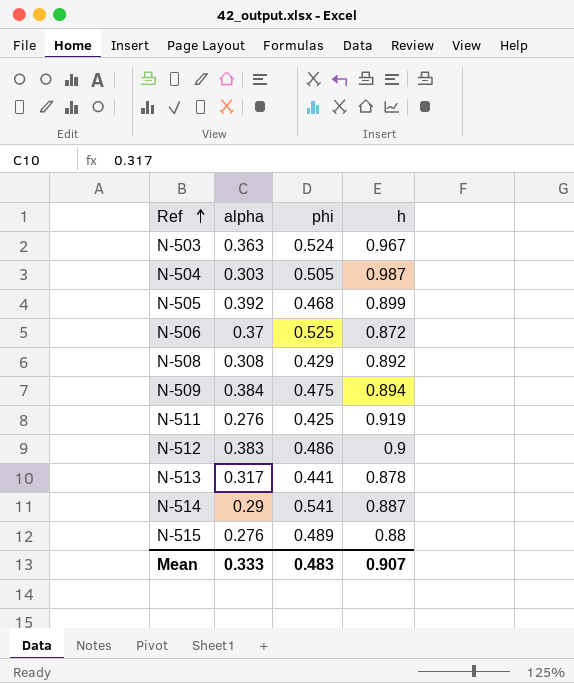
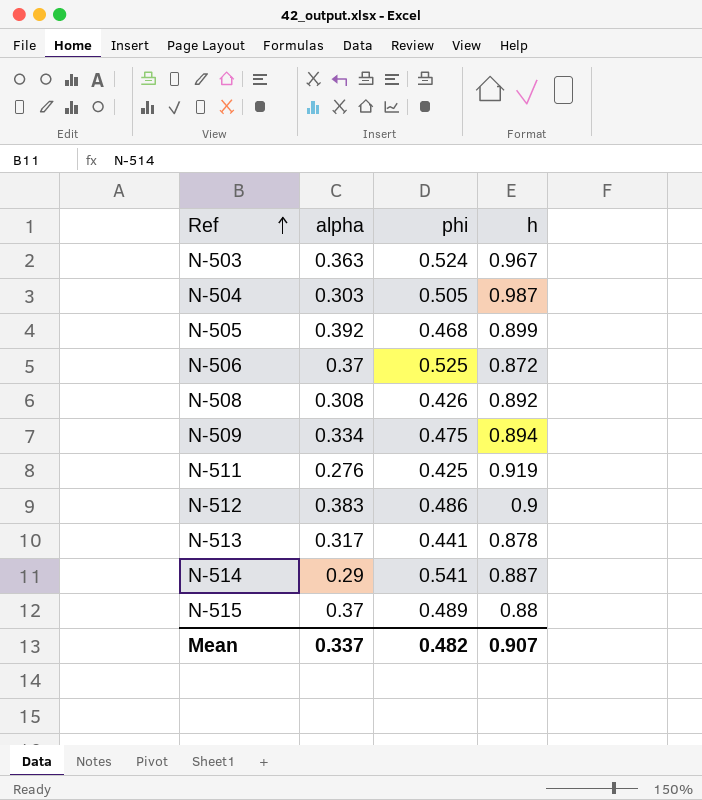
N-508 | phi: 0.429 -> 0.426
N-509 | alpha: 0.384 -> 0.334
N-515 | alpha: 0.276 -> 0.37
Mean | alpha: 0.333 -> 0.337
Mean | phi: 0.483 -> 0.482

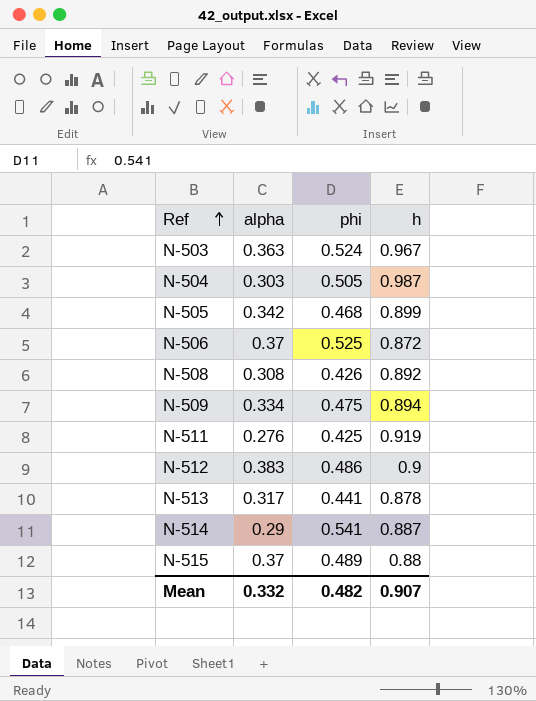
N-505 | alpha: 0.392 -> 0.342
Mean | alpha: 0.337 -> 0.332

